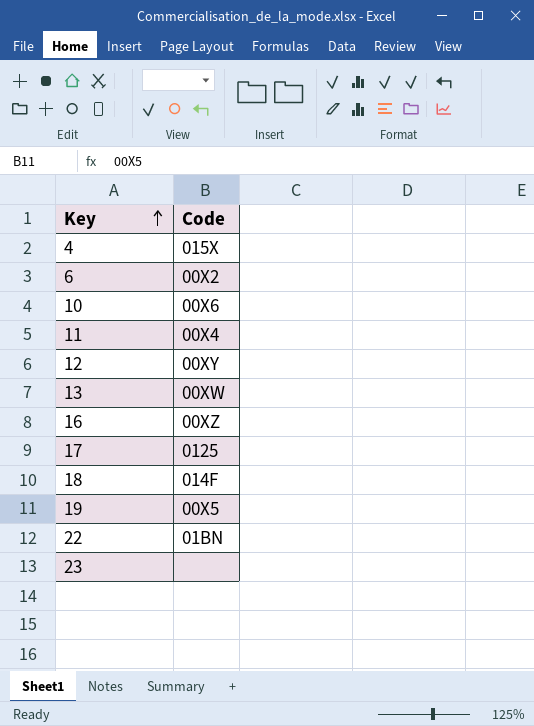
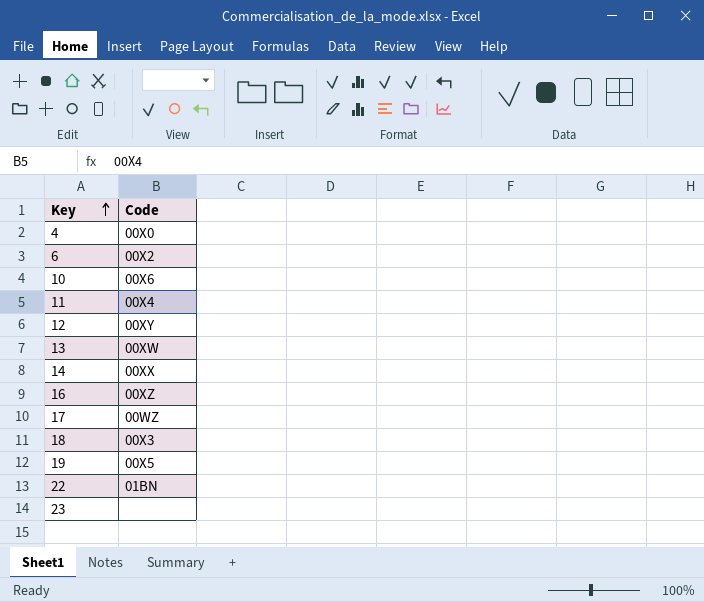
4 | Code: 015X -> 00X0
row 14: none -> 00XX
17 | Code: 0125 -> 00WZ
18 | Code: 014F -> 00X3

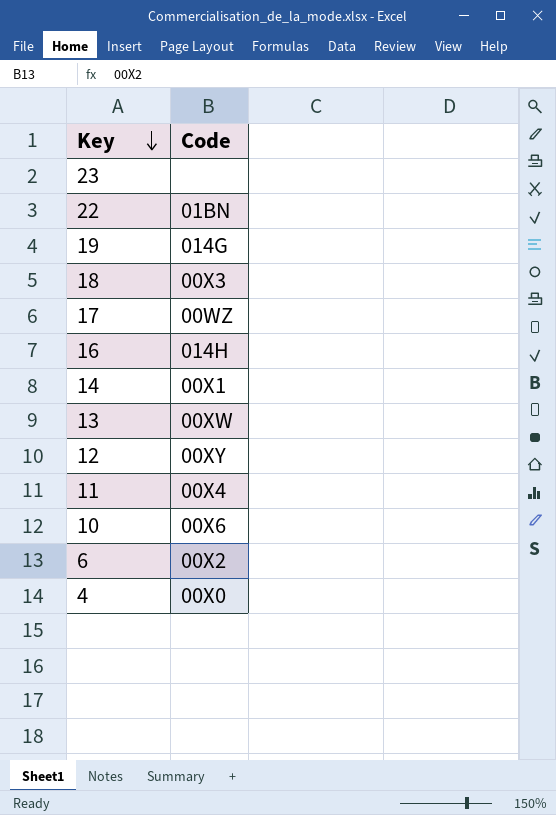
row order: Key ascending -> Key descending
19 | Code: 00X5 -> 014G
16 | Code: 00XZ -> 014H
14 | Code: 00XX -> 00X1

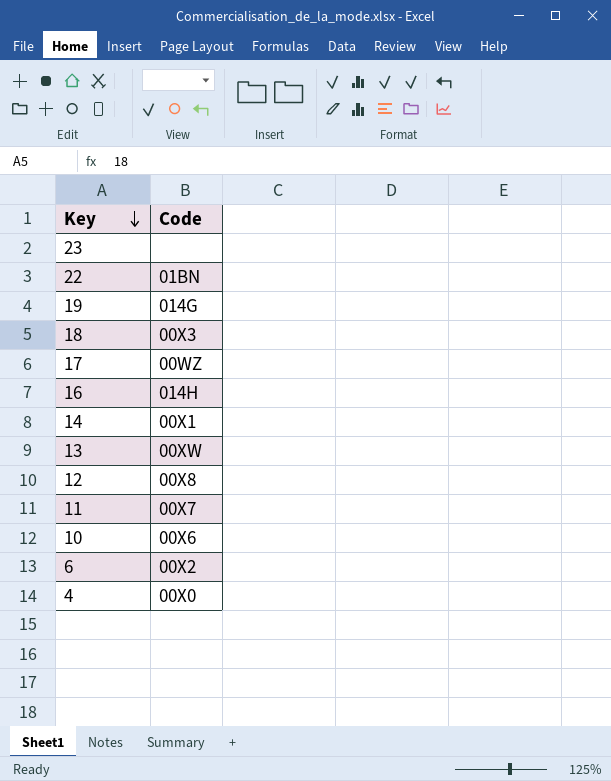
12 | Code: 00XY -> 00X8
11 | Code: 00X4 -> 00X7

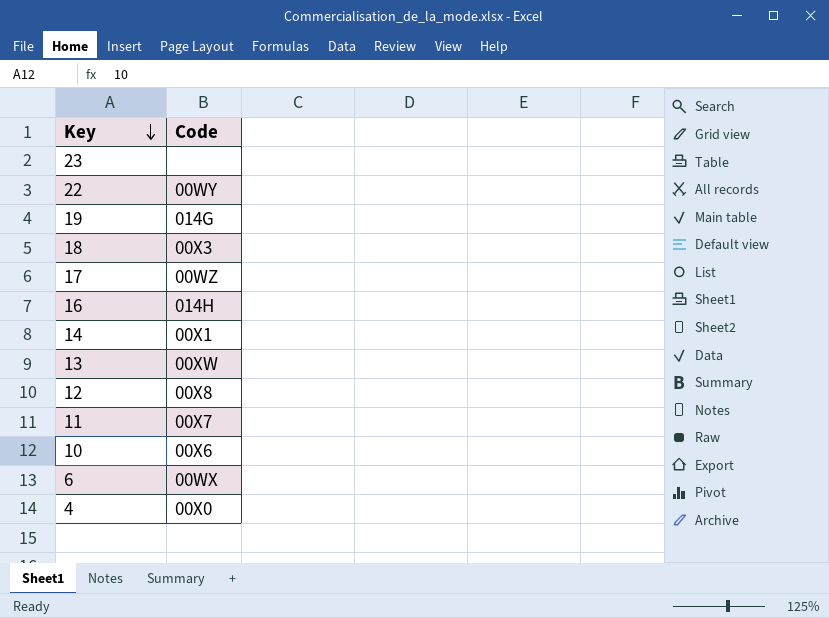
22 | Code: 01BN -> 00WY
6 | Code: 00X2 -> 00WX

